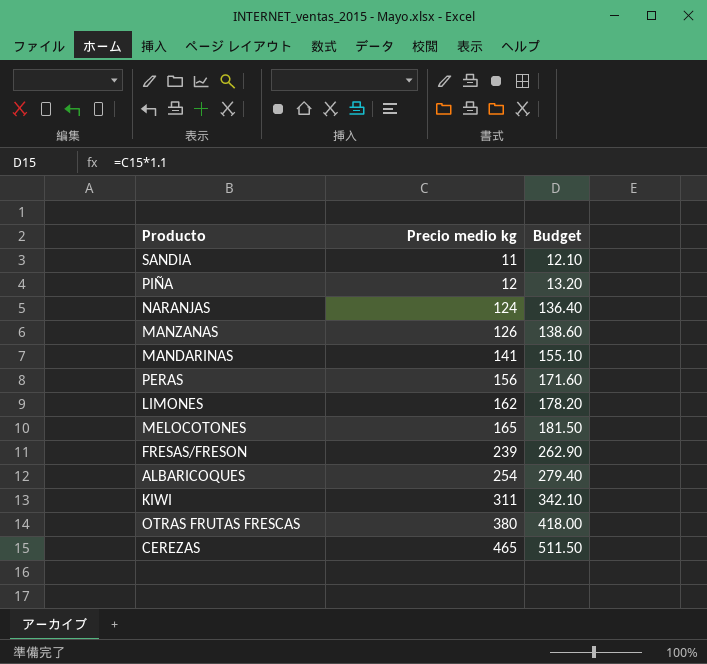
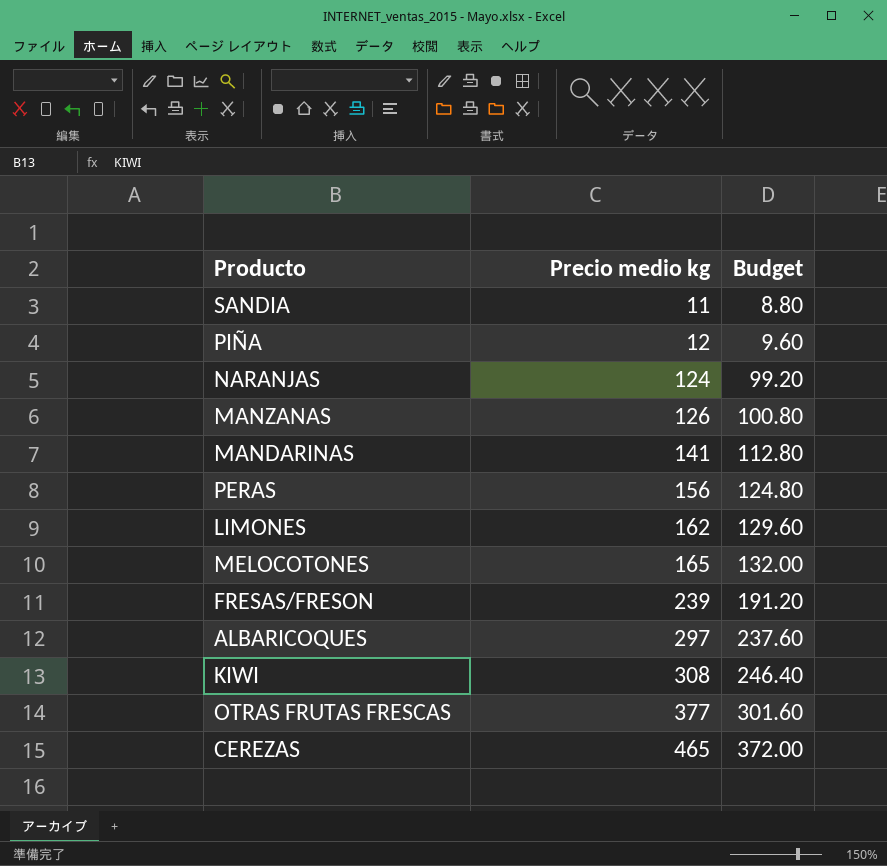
column Budget | formula: [Precio medio kg] * 1.1 -> [Precio medio kg] * 0.8
ALBARICOQUES | Precio medio kg: 254 -> 297
KIWI | Precio medio kg: 311 -> 308
OTRAS FRUTAS FRESCAS | Precio medio kg: 380 -> 377

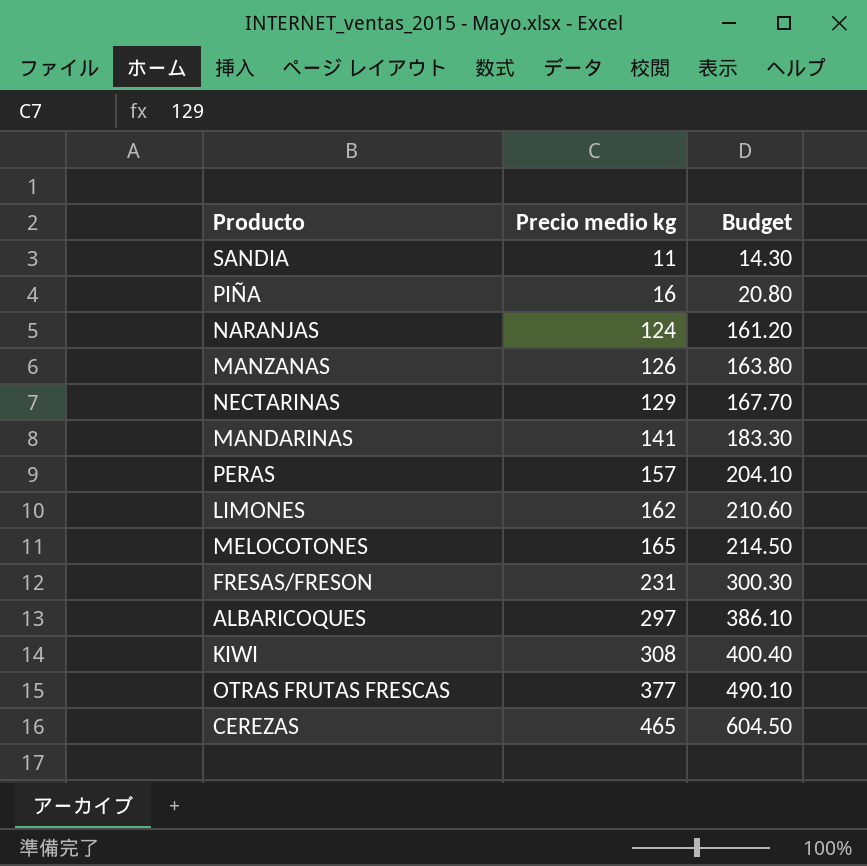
column Budget | formula: [Precio medio kg] * 0.8 -> [Precio medio kg] * 1.3
PIÑA | Precio medio kg: 12 -> 16
row NECTARINAS: none -> 129 | 167.70
PERAS | Precio medio kg: 156 -> 157
FRESAS/FRESON | Precio medio kg: 239 -> 231

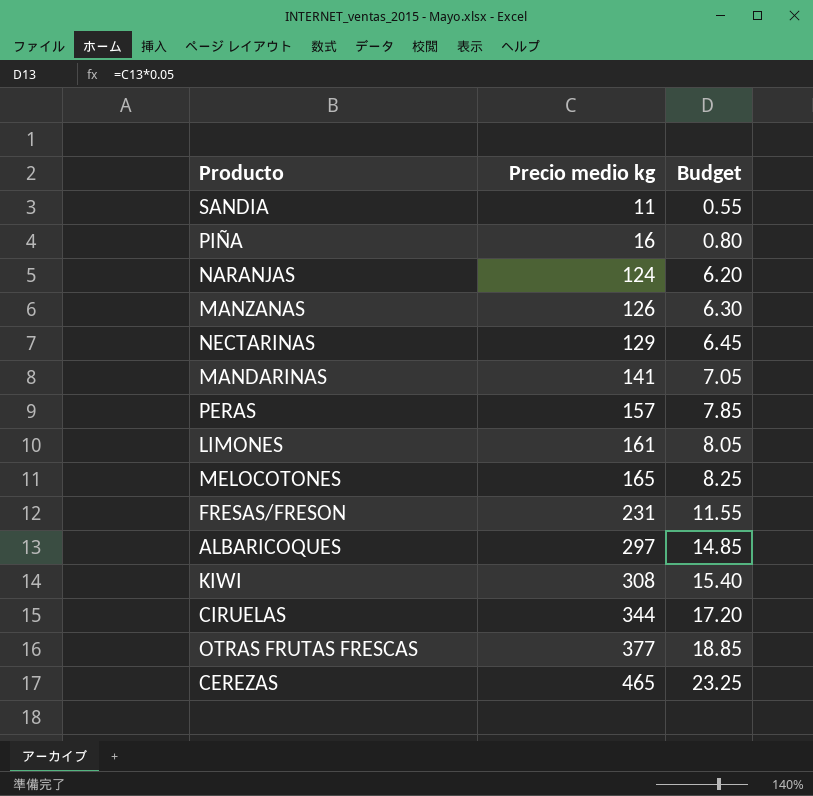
column Budget | formula: [Precio medio kg] * 1.3 -> [Precio medio kg] * 0.05
LIMONES | Precio medio kg: 162 -> 161
row CIRUELAS: none -> 344 | 17.20

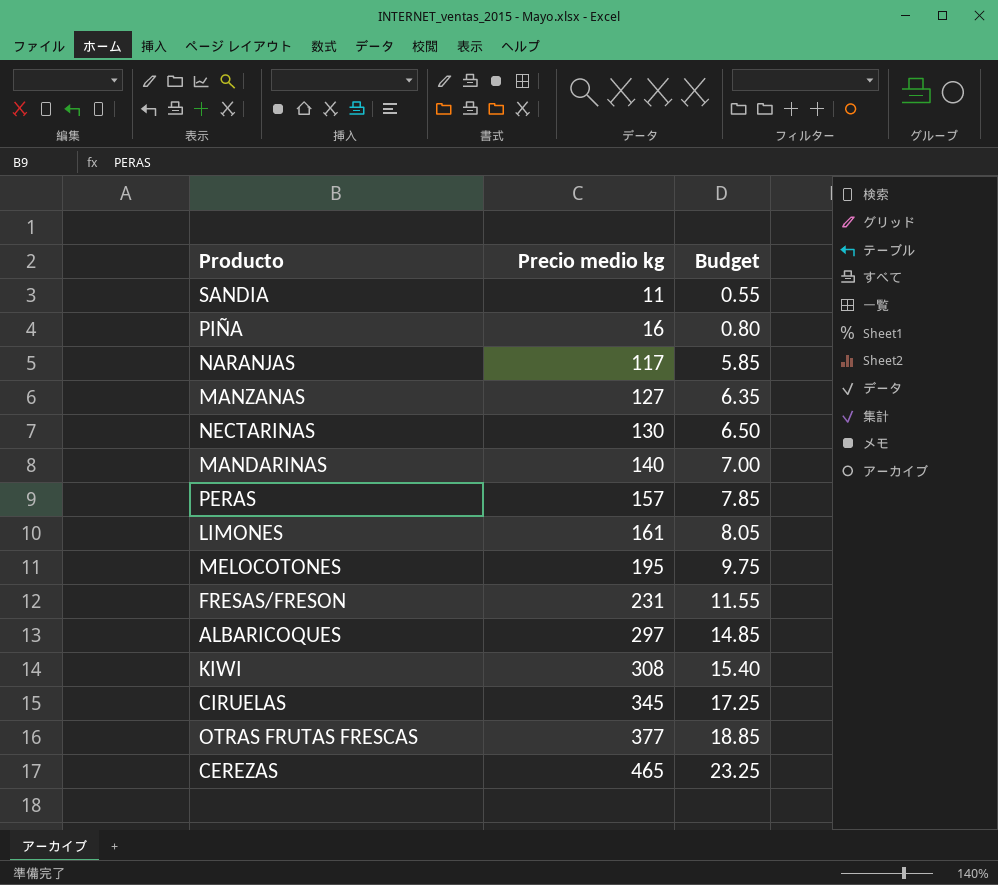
NARANJAS | Precio medio kg: 124 -> 117
NARANJAS | Budget: 6.20 -> 5.85
MANZANAS | Precio medio kg: 126 -> 127
MANZANAS | Budget: 6.30 -> 6.35
NECTARINAS | Precio medio kg: 129 -> 130
NECTARINAS | Budget: 6.45 -> 6.50
MANDARINAS | Precio medio kg: 141 -> 140
MANDARINAS | Budget: 7.05 -> 7.00
MELOCOTONES | Precio medio kg: 165 -> 195
MELOCOTONES | Budget: 8.25 -> 9.75
CIRUELAS | Precio medio kg: 344 -> 345
CIRUELAS | Budget: 17.20 -> 17.25

